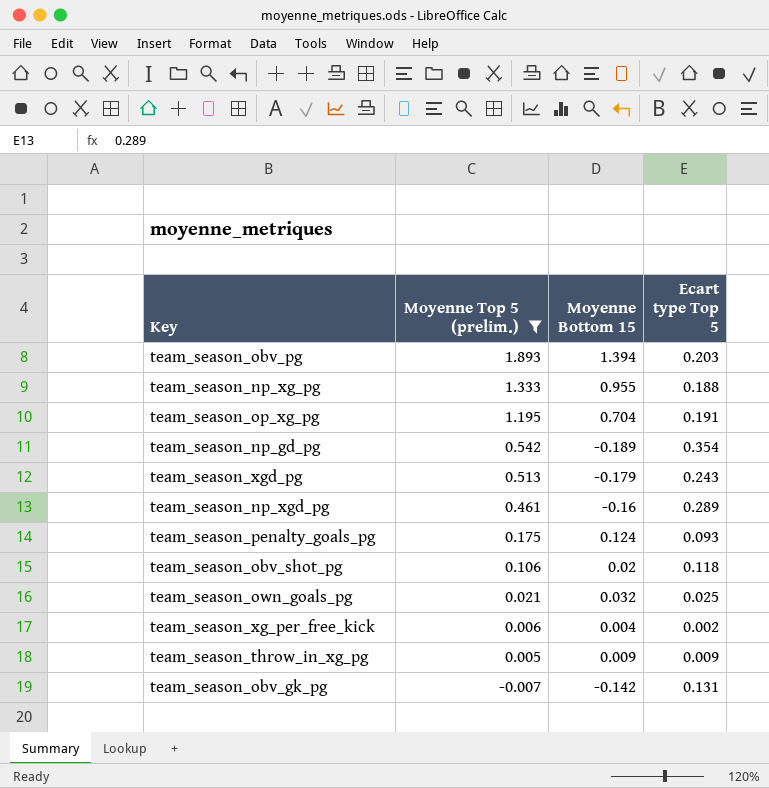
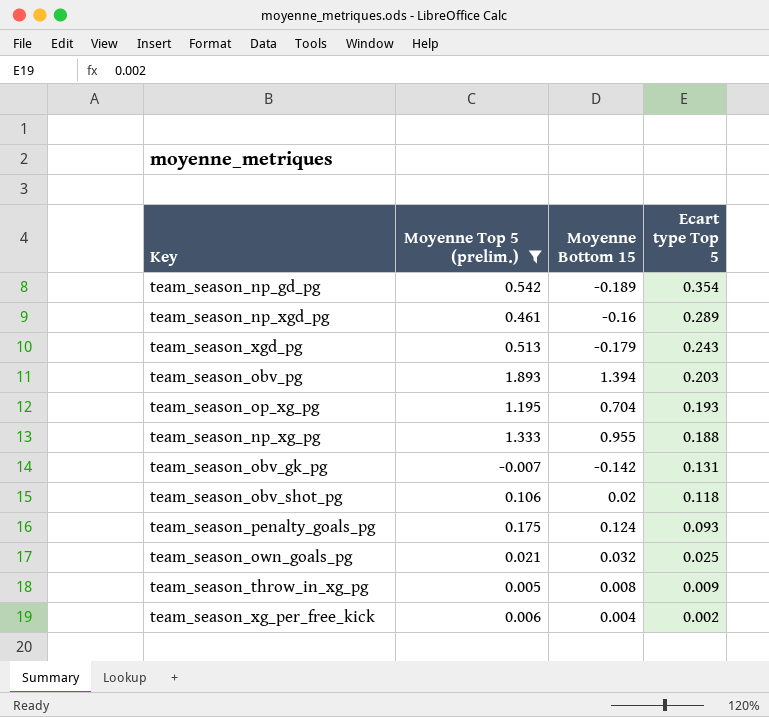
row order: Moyenne Top 5 (prelim.) descending -> Ecart type Top 5 descending
team_season_op_xg_pg | Ecart type Top 5: 0.191 -> 0.193
team_season_throw_in_xg_pg | Moyenne Bottom 15: 0.009 -> 0.008

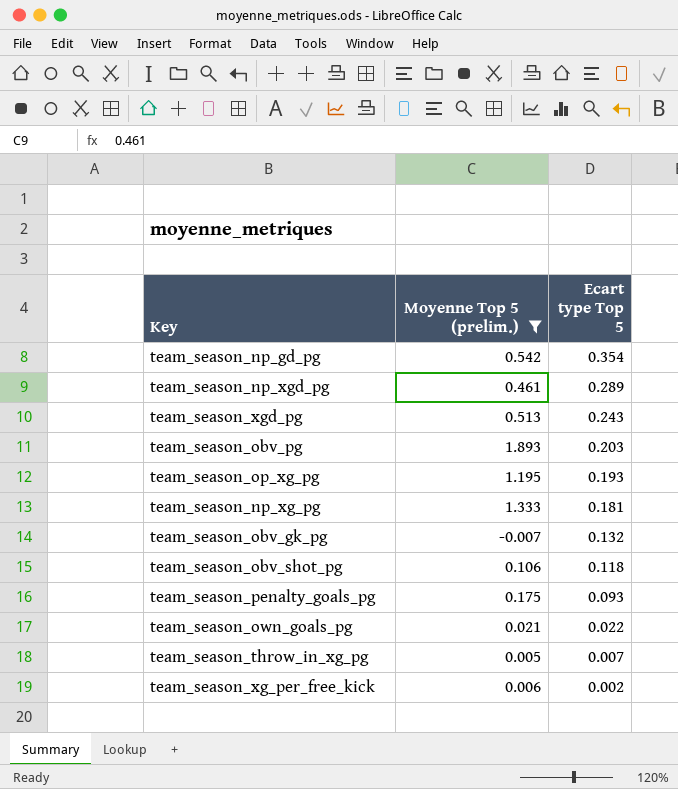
column Moyenne Bottom 15 | position: 3 -> none
team_season_np_xg_pg | Ecart type Top 5: 0.188 -> 0.181
team_season_obv_gk_pg | Ecart type Top 5: 0.131 -> 0.132
team_season_own_goals_pg | Ecart type Top 5: 0.025 -> 0.022
team_season_throw_in_xg_pg | Ecart type Top 5: 0.009 -> 0.007

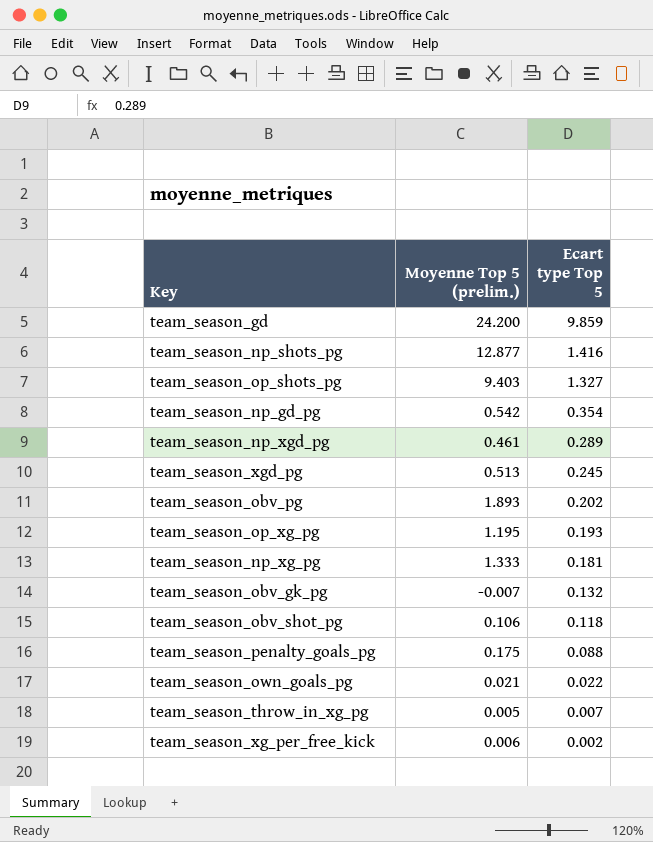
filter: Moyenne Top 5 (prelim.) <= 1.893 -> none
team_season_xgd_pg | Ecart type Top 5: 0.243 -> 0.245
team_season_obv_pg | Ecart type Top 5: 0.203 -> 0.202
team_season_penalty_goals_pg | Ecart type Top 5: 0.093 -> 0.088

